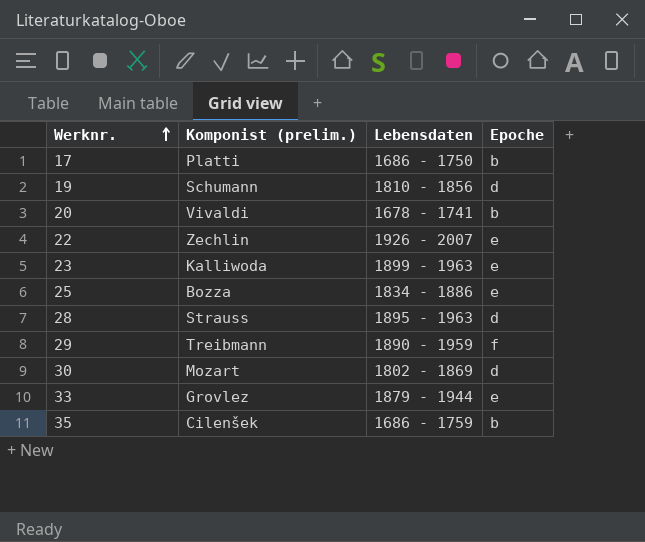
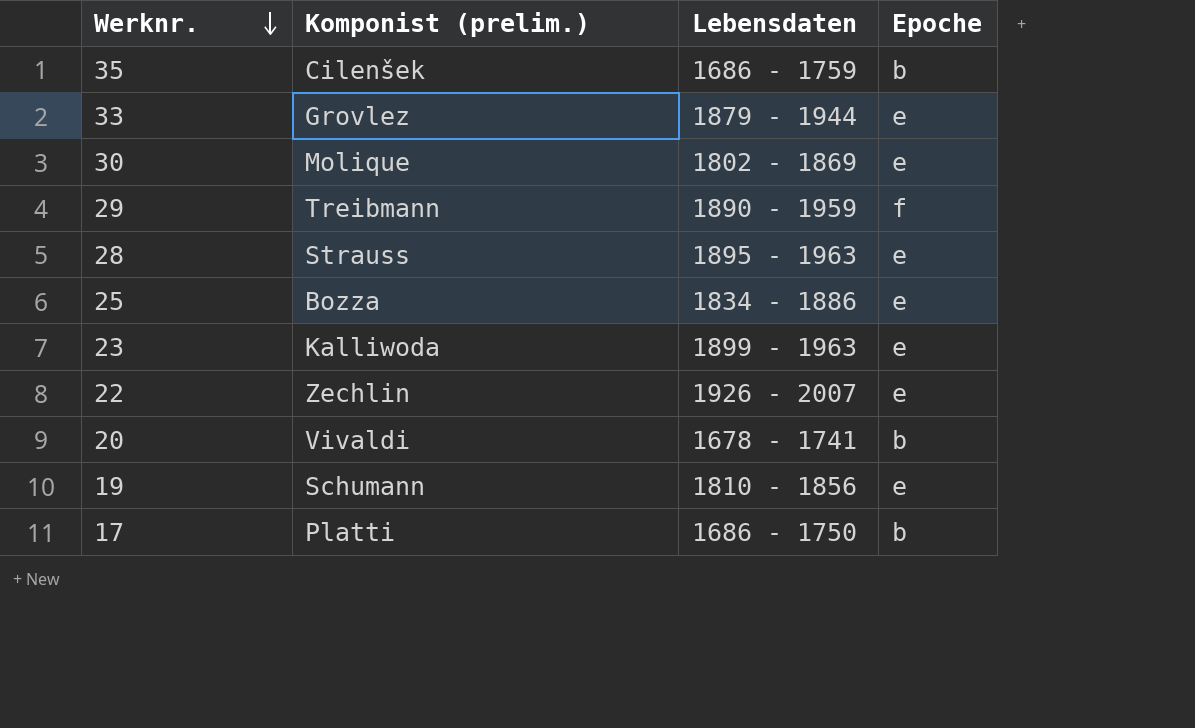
row order: Werknr. ascending -> Werknr. descending
30 | Komponist (prelim.): Mozart -> Molique
30 | Epoche: d -> e
28 | Epoche: d -> e
19 | Epoche: d -> e

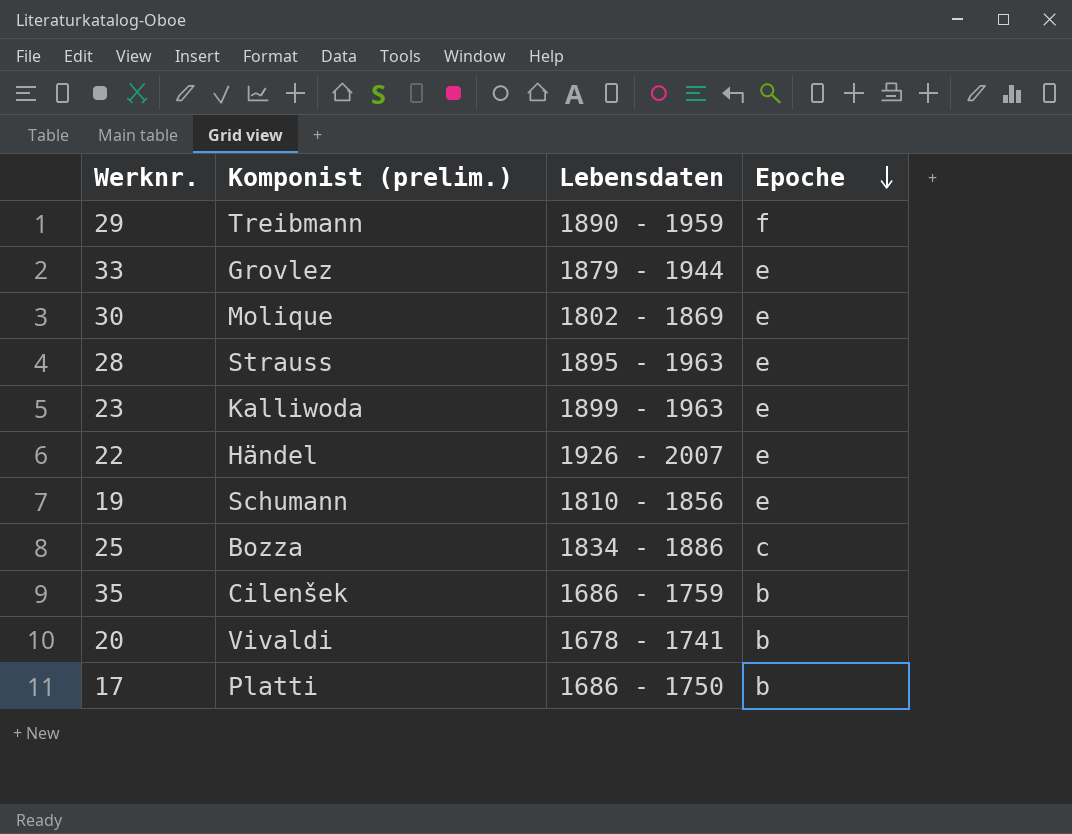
row order: Werknr. descending -> Epoche descending
22 | Komponist (prelim.): Zechlin -> Händel
25 | Epoche: e -> c

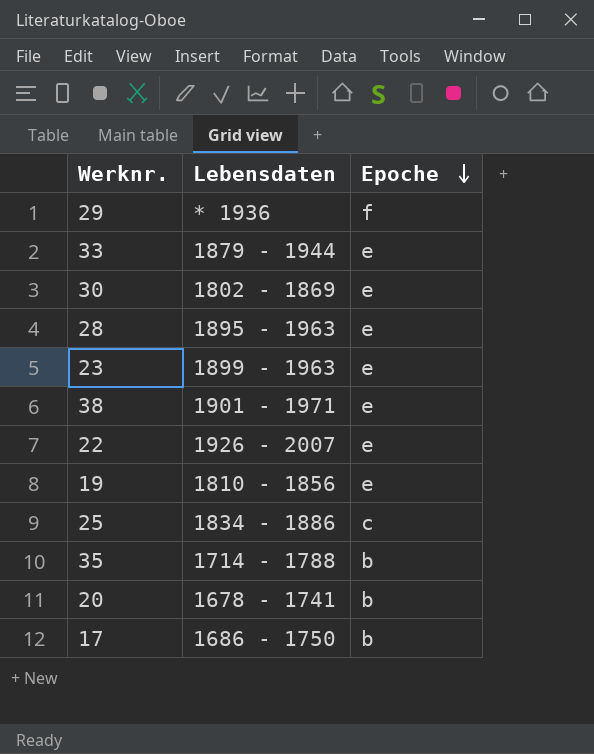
column Komponist (prelim.) | position: 2 -> none
29 | Lebensdaten: 1890 - 1959 -> * 1936
row 38: none -> 1901 - 1971 | e
35 | Lebensdaten: 1686 - 1759 -> 1714 - 1788

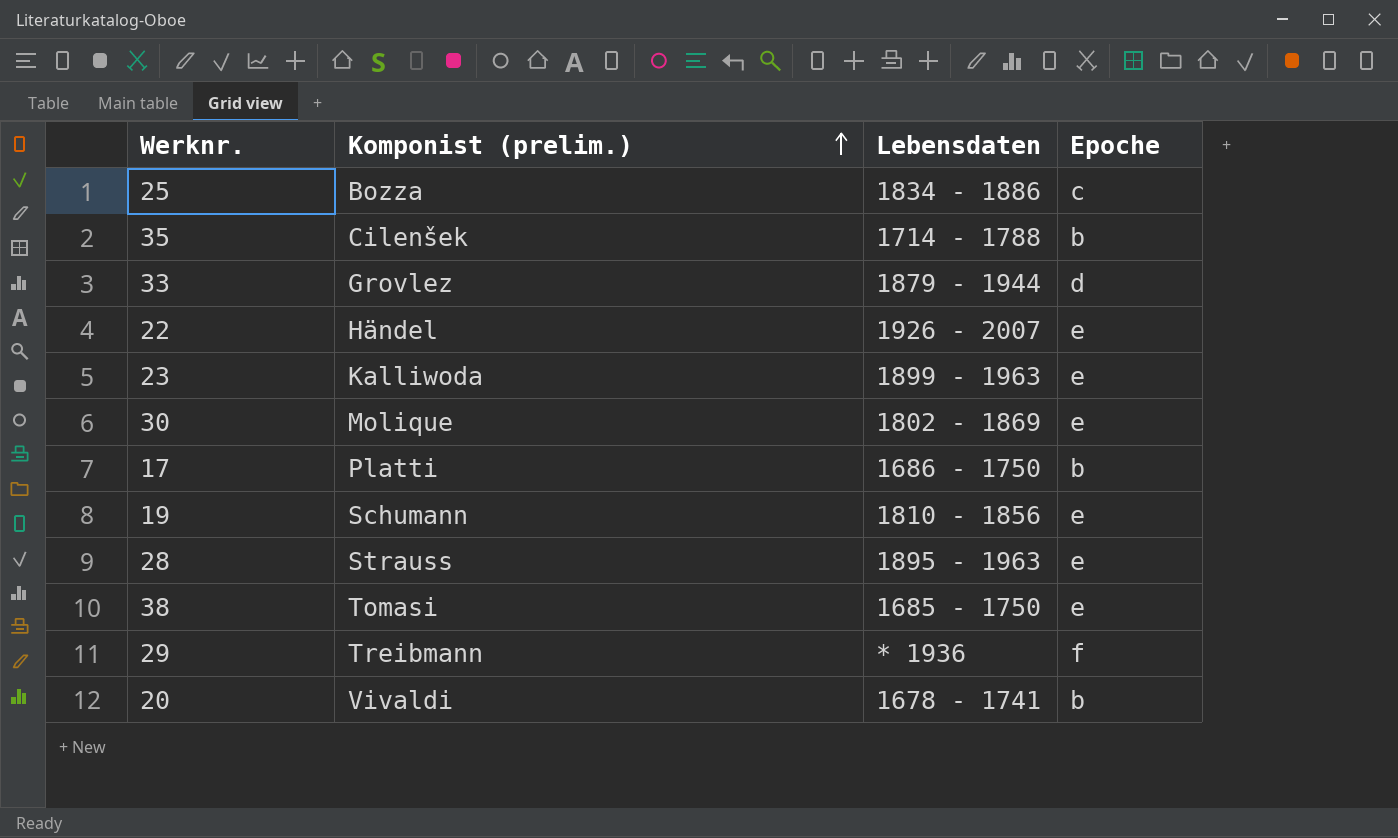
row order: Epoche descending -> Komponist (prelim.) ascending
column Komponist (prelim.) | position: none -> 2
33 | Epoche: e -> d
38 | Lebensdaten: 1901 - 1971 -> 1685 - 1750

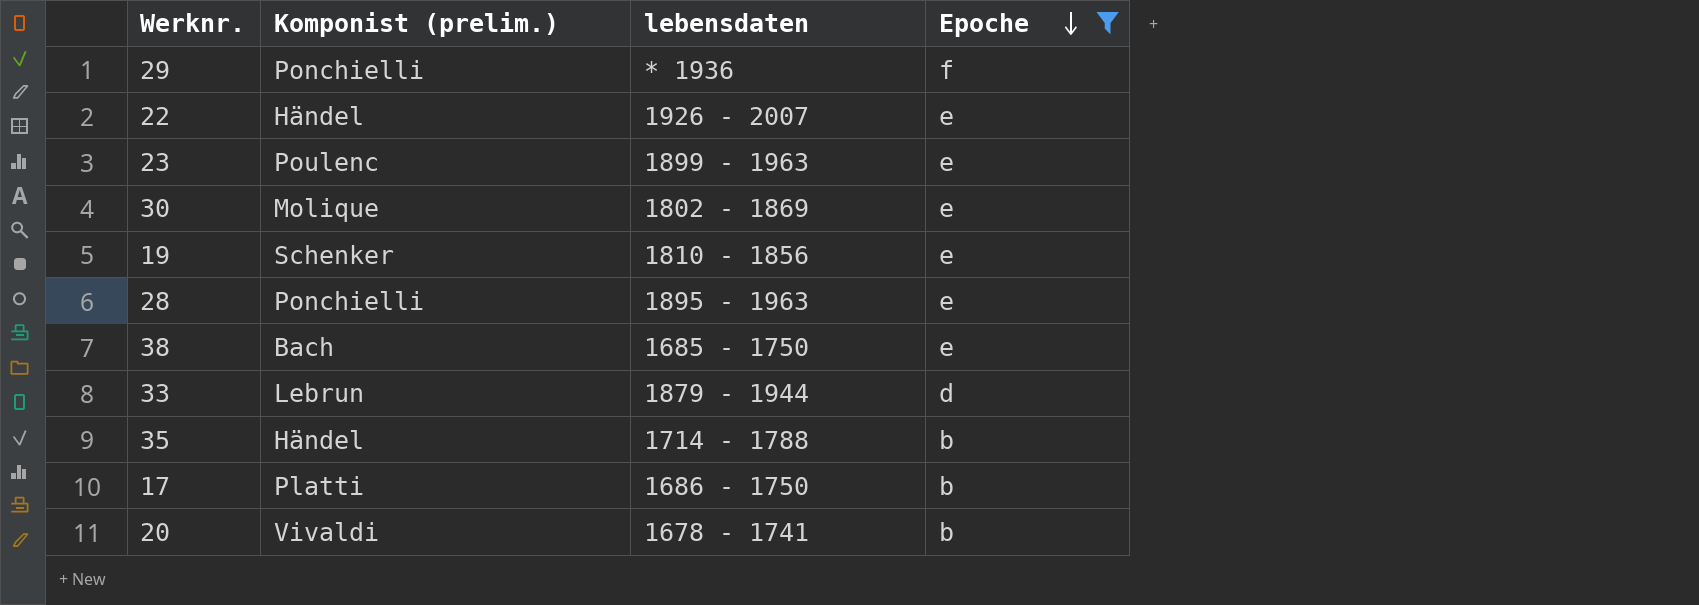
filter: none -> Epoche != c
row order: Komponist (prelim.) ascending -> Epoche descending
column name: Lebensdaten -> lebensdaten
29 | Komponist (prelim.): Treibmann -> Ponchielli
23 | Komponist (prelim.): Kalliwoda -> Poulenc
19 | Komponist (prelim.): Schumann -> Schenker
28 | Komponist (prelim.): Strauss -> Ponchielli
38 | Komponist (prelim.): Tomasi -> Bach
33 | Komponist (prelim.): Grovlez -> Lebrun
35 | Komponist (prelim.): Cilenšek -> Händel

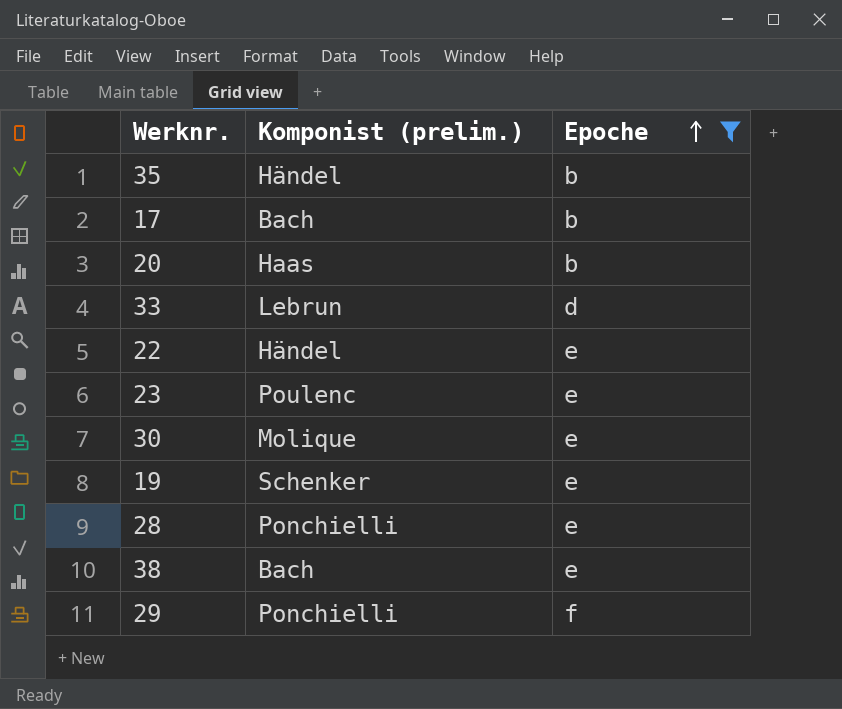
row order: Epoche descending -> Epoche ascending
column lebensdaten | position: 3 -> none
17 | Komponist (prelim.): Platti -> Bach
20 | Komponist (prelim.): Vivaldi -> Haas

